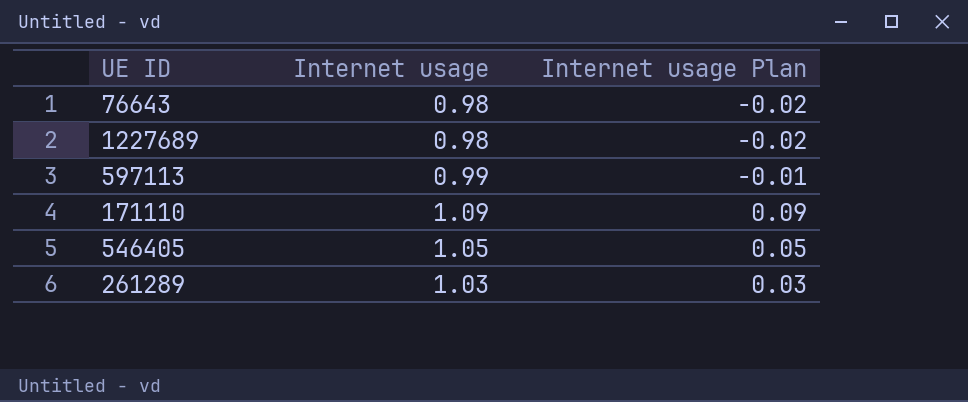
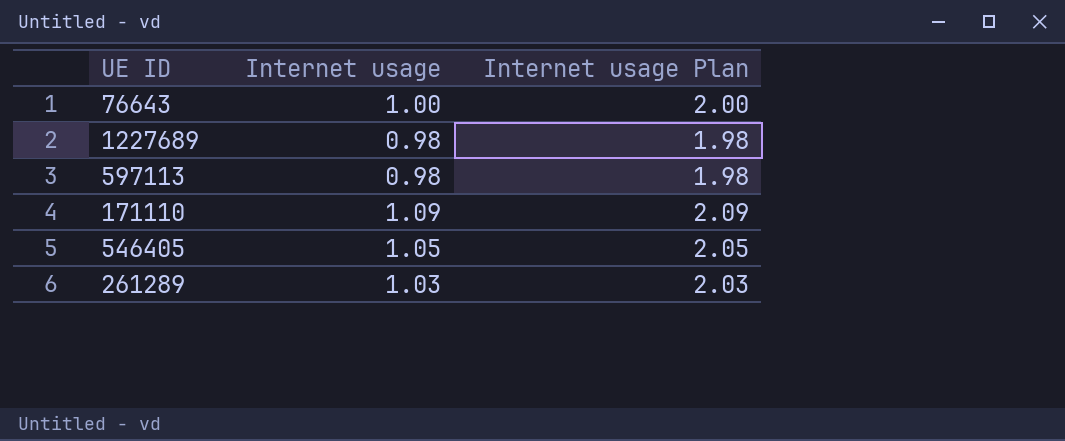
column Internet usage Plan | formula: [Internet usage] - 1 -> [Internet usage] + 1
76643 | Internet usage: 0.98 -> 1.00
597113 | Internet usage: 0.99 -> 0.98

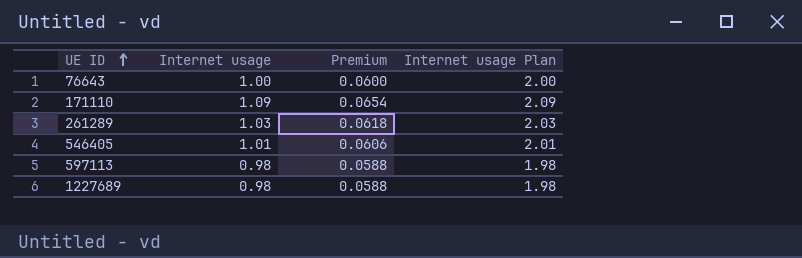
row order: none -> UE ID ascending
column Premium | formula: none -> [Internet usage] * 0.06
546405 | Internet usage: 1.05 -> 1.01
546405 | Internet usage Plan: 2.05 -> 2.01

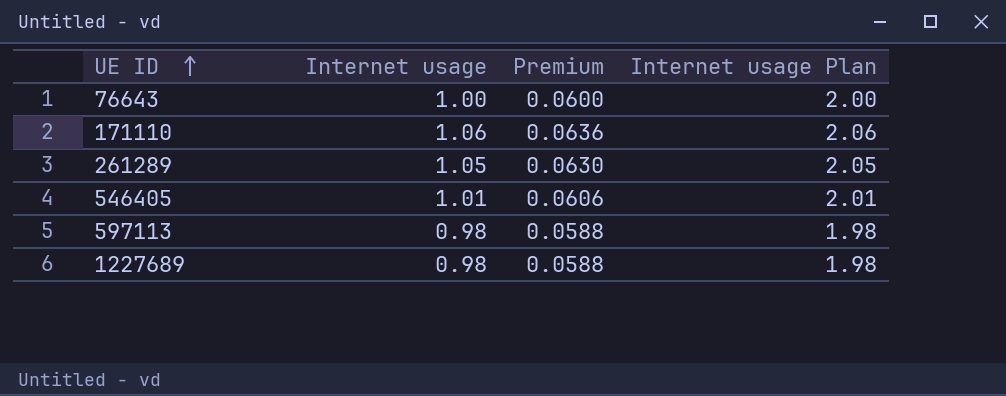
171110 | Internet usage: 1.09 -> 1.06
171110 | Premium: 0.0654 -> 0.0636
171110 | Internet usage Plan: 2.09 -> 2.06
261289 | Internet usage: 1.03 -> 1.05
261289 | Premium: 0.0618 -> 0.0630
261289 | Internet usage Plan: 2.03 -> 2.05

